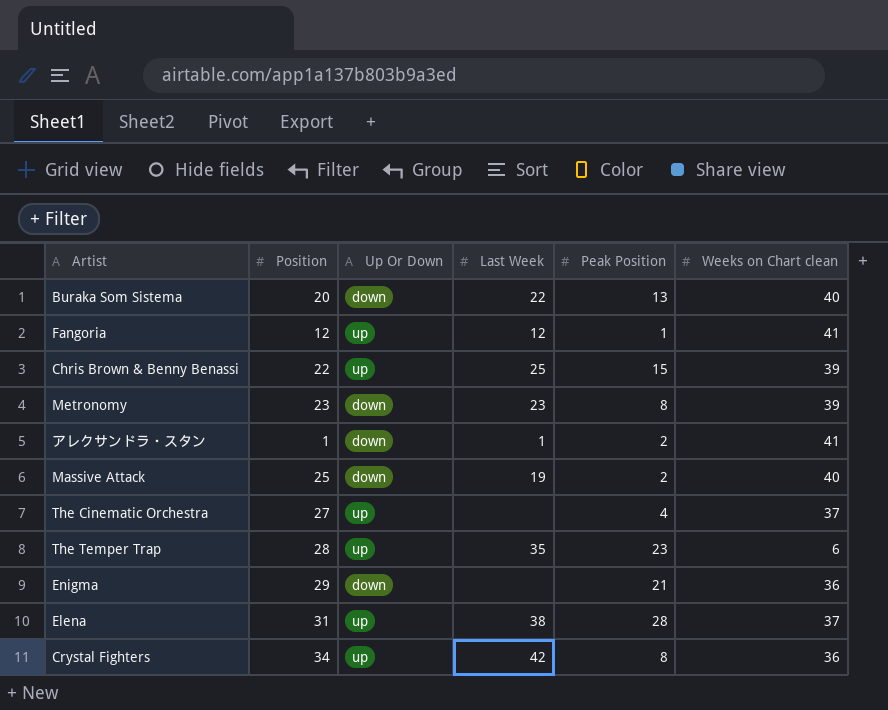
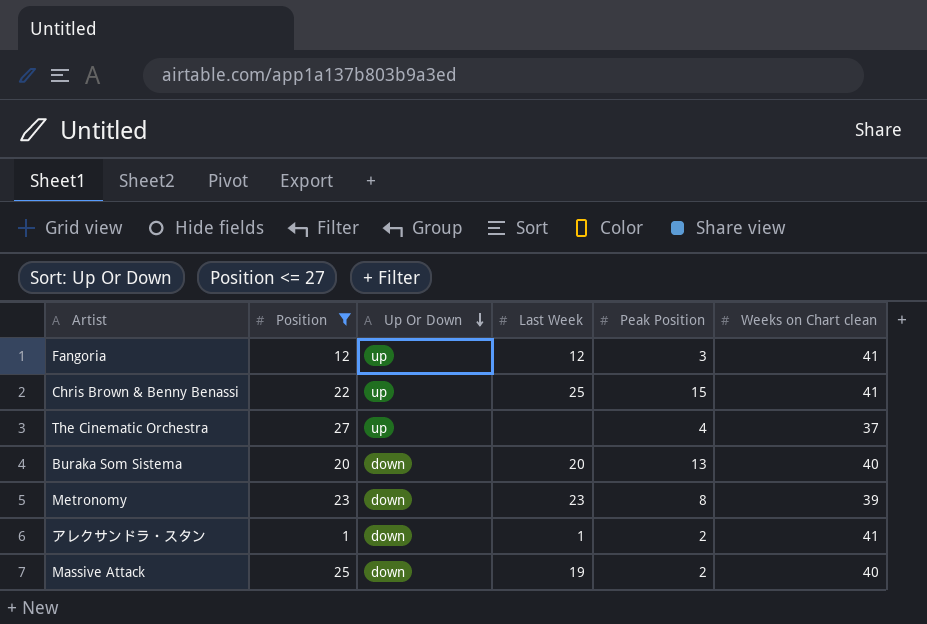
filter: none -> Position <= 27
row order: none -> Up Or Down descending
Fangoria | Peak Position: 1 -> 3
Chris Brown & Benny Benassi | Weeks on Chart clean: 39 -> 41
Buraka Som Sistema | Last Week: 22 -> 20

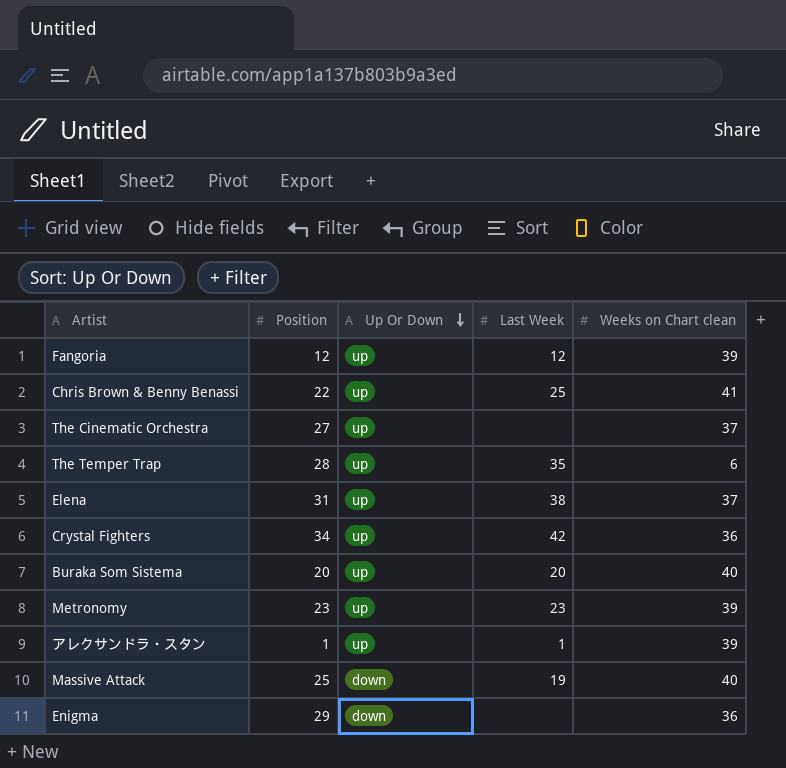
filter: Position <= 27 -> none
column Peak Position | position: 5 -> none
Fangoria | Weeks on Chart clean: 41 -> 39
Buraka Som Sistema | Up Or Down: down -> up
Metronomy | Up Or Down: down -> up
アレクサンドラ・スタン | Up Or Down: down -> up
アレクサンドラ・スタン | Weeks on Chart clean: 41 -> 39

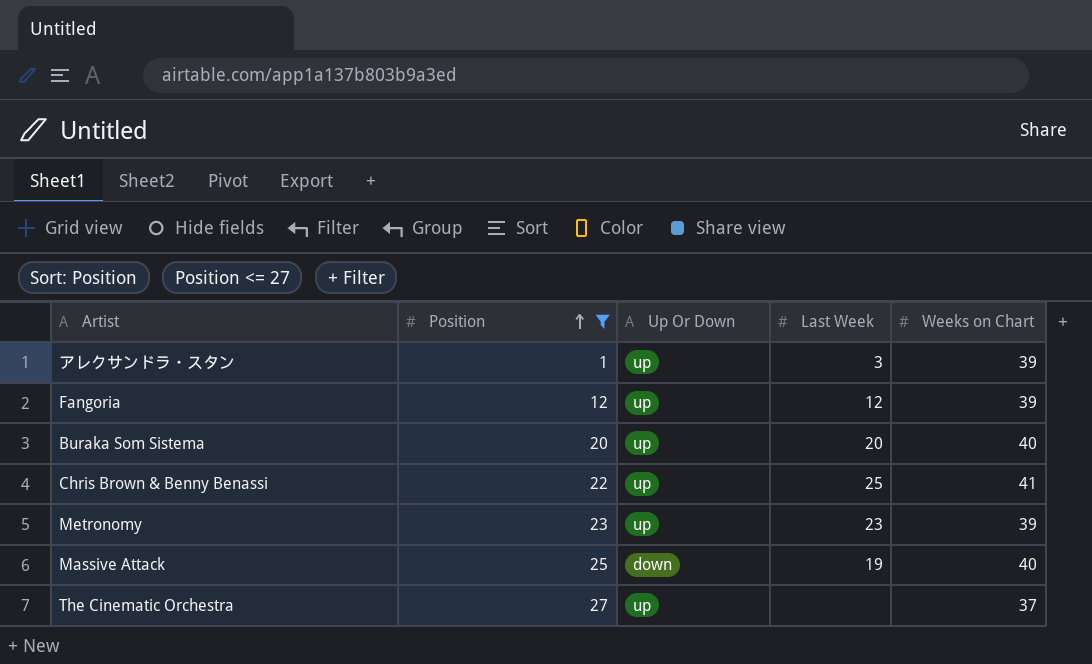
filter: none -> Position <= 27
row order: Up Or Down descending -> Position ascending
column name: Weeks on Chart clean -> Weeks on Chart
アレクサンドラ・スタン | Last Week: 1 -> 3

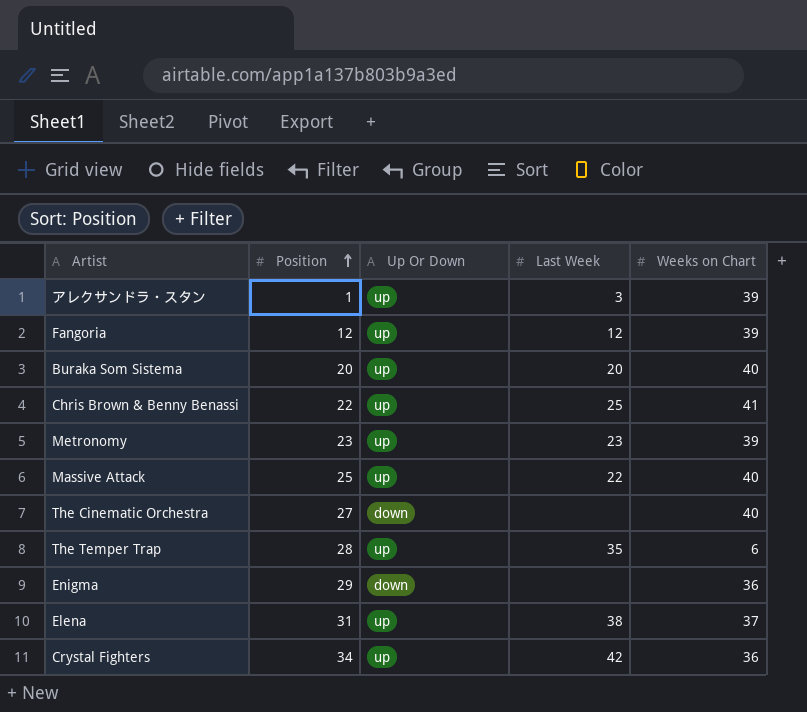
filter: Position <= 27 -> none
Massive Attack | Up Or Down: down -> up
Massive Attack | Last Week: 19 -> 22
The Cinematic Orchestra | Up Or Down: up -> down
The Cinematic Orchestra | Weeks on Chart: 37 -> 40

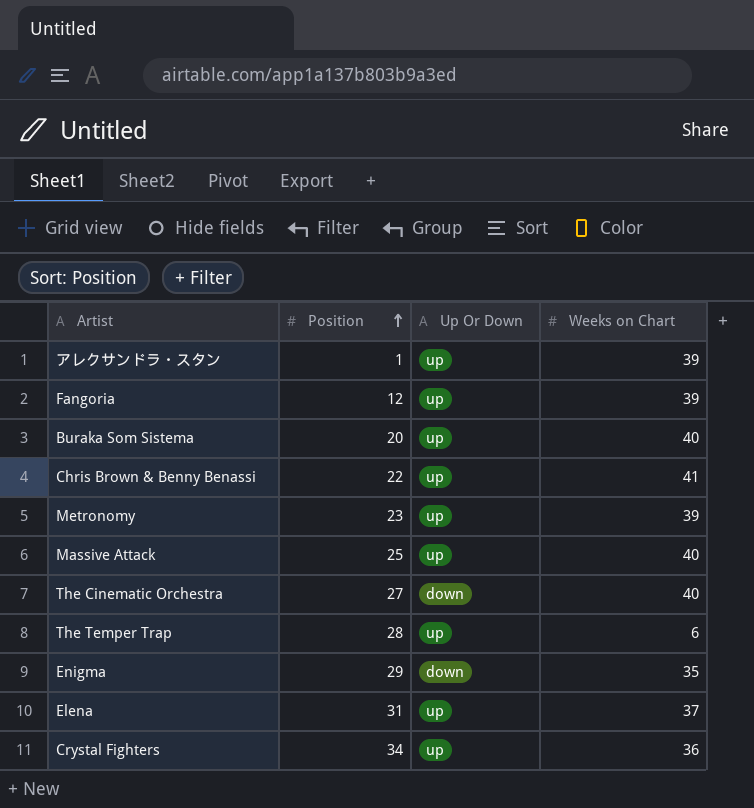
column Last Week | position: 4 -> none
Enigma | Weeks on Chart: 36 -> 35

